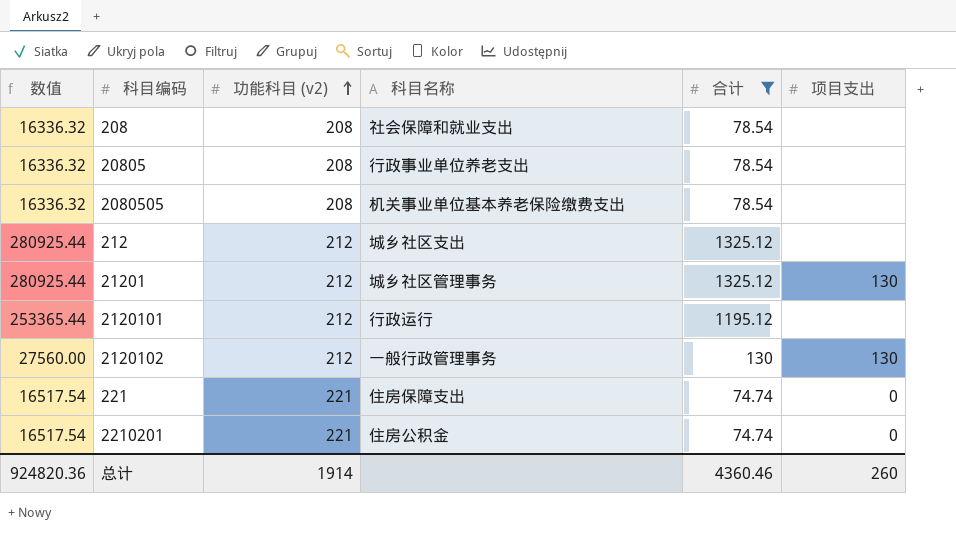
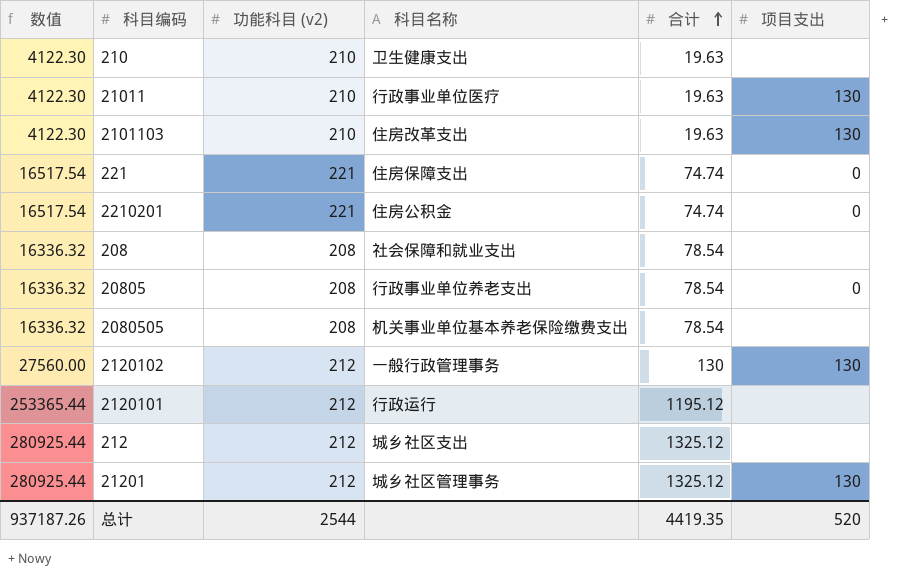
filter: 合计 != 19.63 -> none
row order: 功能科目 (v2) ascending -> 合计 ascending
20805 | 项目支出: none -> 0
总计 | 数值: 924820.36 -> 937187.26
总计 | 功能科目 (v2): 1914 -> 2544
总计 | 合计: 4360.46 -> 4419.35
总计 | 项目支出: 260 -> 520

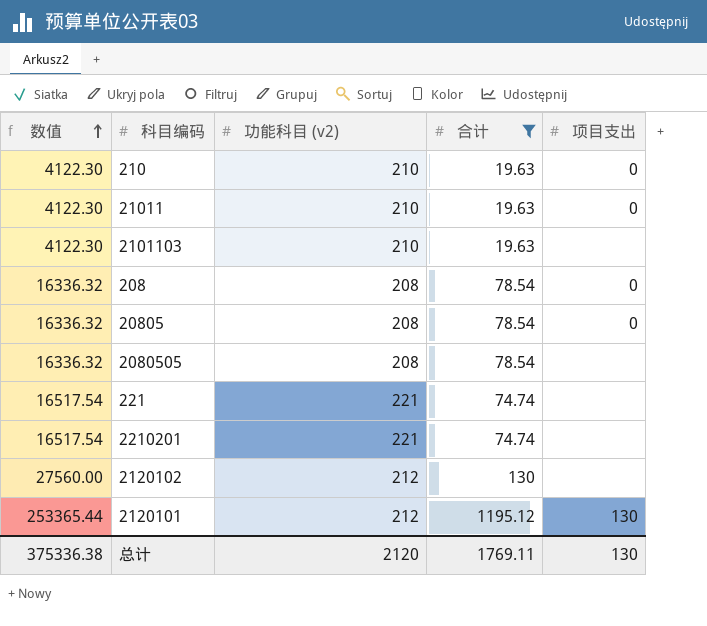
filter: none -> 合计 != 1325.12
row order: 合计 ascending -> 数值 ascending
column 科目名称 | position: 4 -> none
210 | 项目支出: none -> 0
21011 | 项目支出: 130 -> 0
2101103 | 项目支出: 130 -> none
208 | 项目支出: none -> 0
221 | 项目支出: 0 -> none
2210201 | 项目支出: 0 -> none
2120102 | 项目支出: 130 -> none
2120101 | 项目支出: none -> 130
总计 | 数值: 937187.26 -> 375336.38
总计 | 功能科目 (v2): 2544 -> 2120
总计 | 合计: 4419.35 -> 1769.11
总计 | 项目支出: 520 -> 130

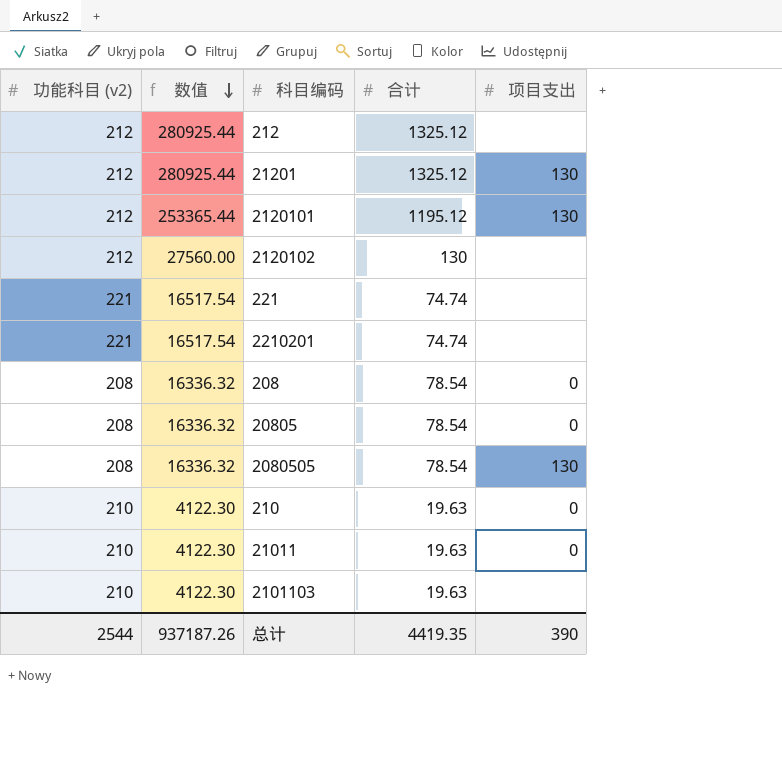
filter: 合计 != 1325.12 -> none
row order: 数值 ascending -> 数值 descending
column 功能科目 (v2) | position: 3 -> 1
2080505 | 项目支出: none -> 130
总计 | 功能科目 (v2): 2120 -> 2544
总计 | 数值: 375336.38 -> 937187.26
总计 | 合计: 1769.11 -> 4419.35
总计 | 项目支出: 130 -> 390

